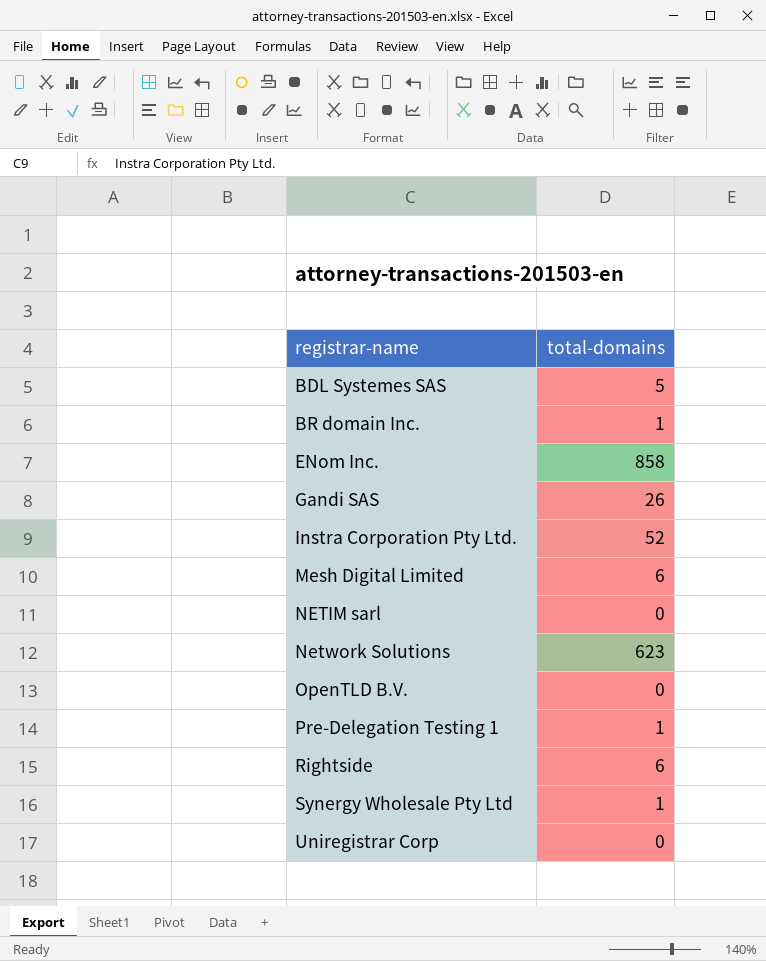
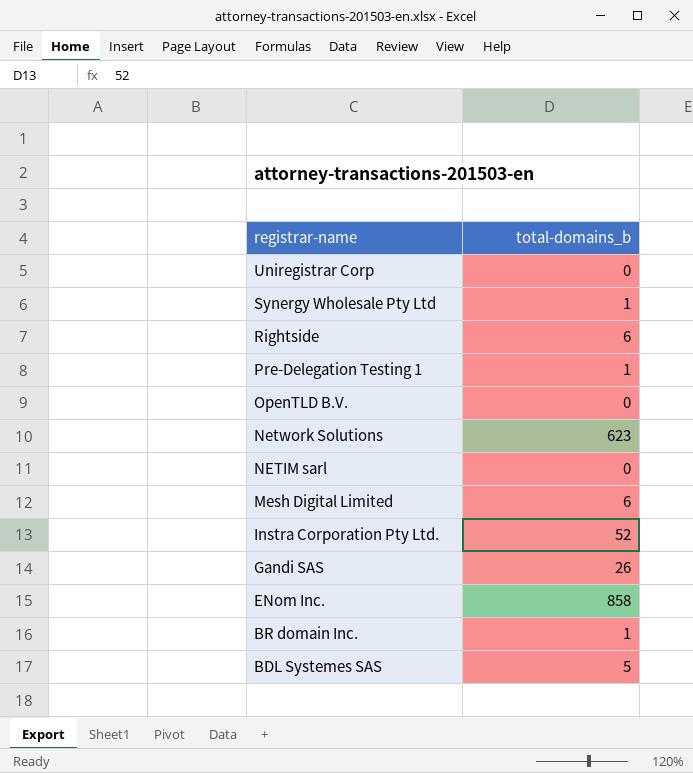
row order: registrar-name ascending -> registrar-name descending
column name: total-domains -> total-domains_b

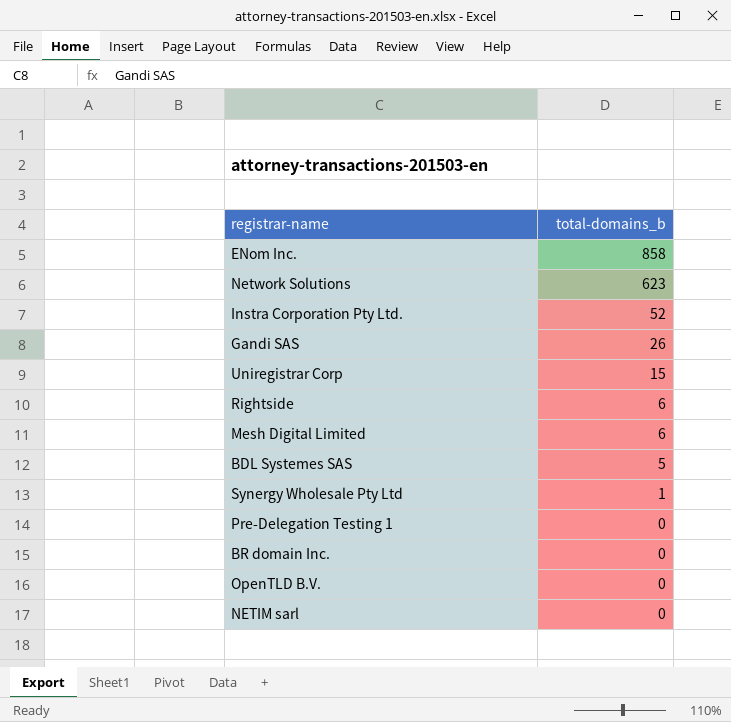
row order: registrar-name descending -> total-domains_b descending
Uniregistrar Corp | total-domains_b: 0 -> 15
Pre-Delegation Testing 1 | total-domains_b: 1 -> 0
BR domain Inc. | total-domains_b: 1 -> 0

